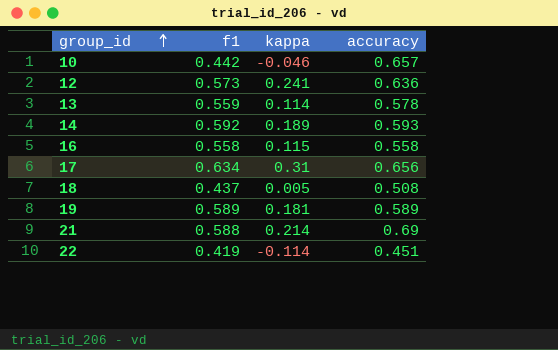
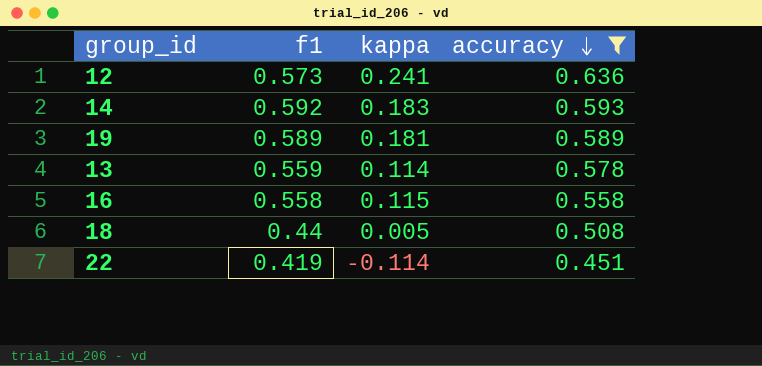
filter: none -> accuracy <= 0.636
row order: group_id ascending -> accuracy descending
14 | kappa: 0.189 -> 0.183
18 | f1: 0.437 -> 0.44

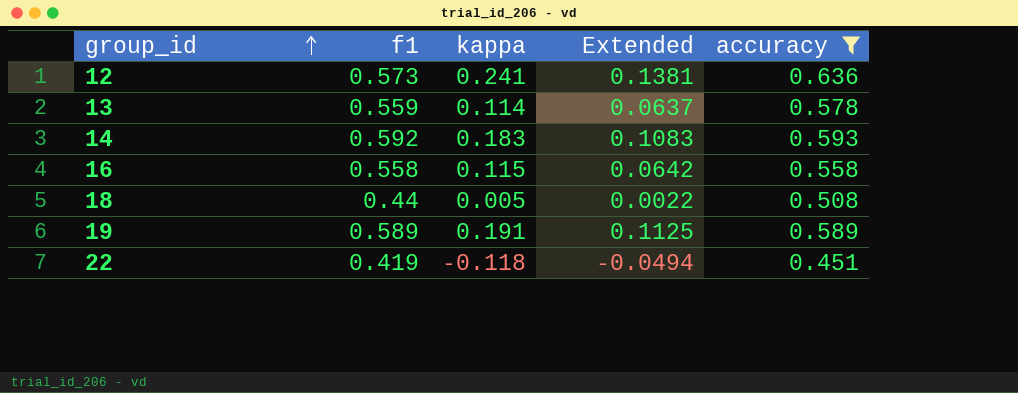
row order: accuracy descending -> group_id ascending
column Extended | formula: none -> [f1] * [kappa]
19 | kappa: 0.181 -> 0.191
22 | kappa: -0.114 -> -0.118

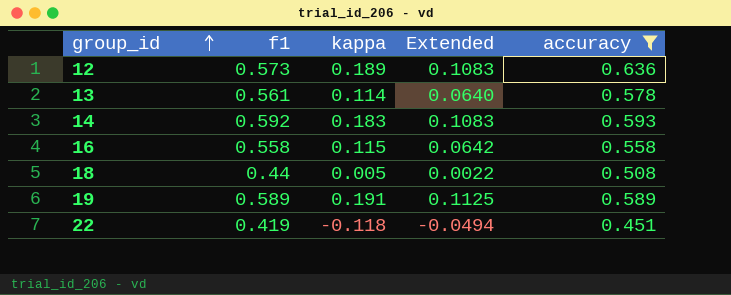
12 | kappa: 0.241 -> 0.189
12 | Extended: 0.1381 -> 0.1083
13 | f1: 0.559 -> 0.561
13 | Extended: 0.0637 -> 0.0640

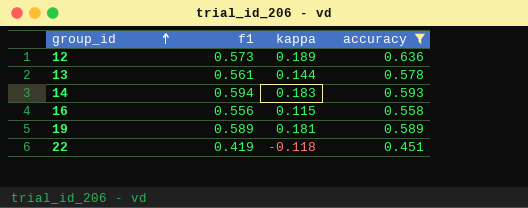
column Extended | formula: [f1] * [kappa] -> none
row 18: 0.44 | 0.005 | 0.0022 | 0.508 -> none
13 | kappa: 0.114 -> 0.144
14 | f1: 0.592 -> 0.594
16 | f1: 0.558 -> 0.556
19 | kappa: 0.191 -> 0.181

